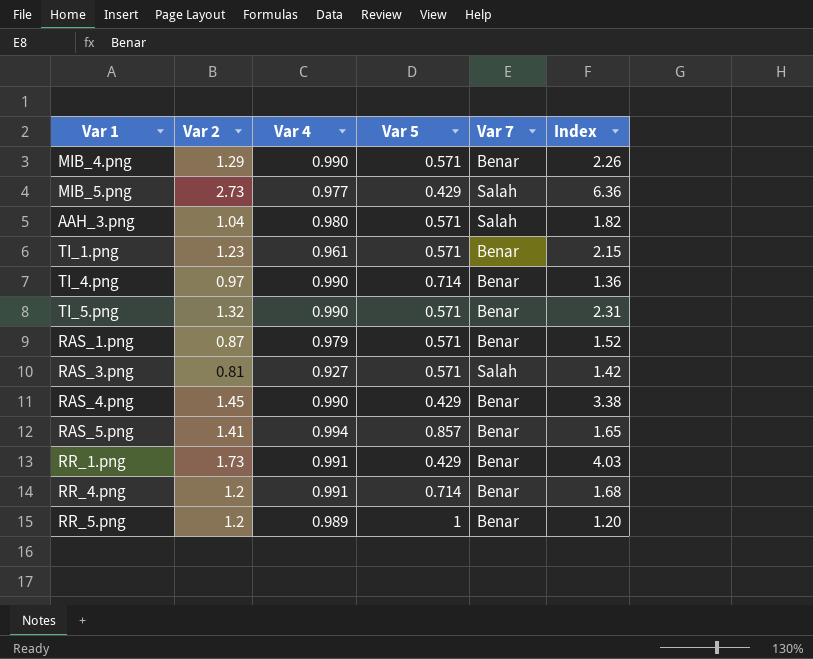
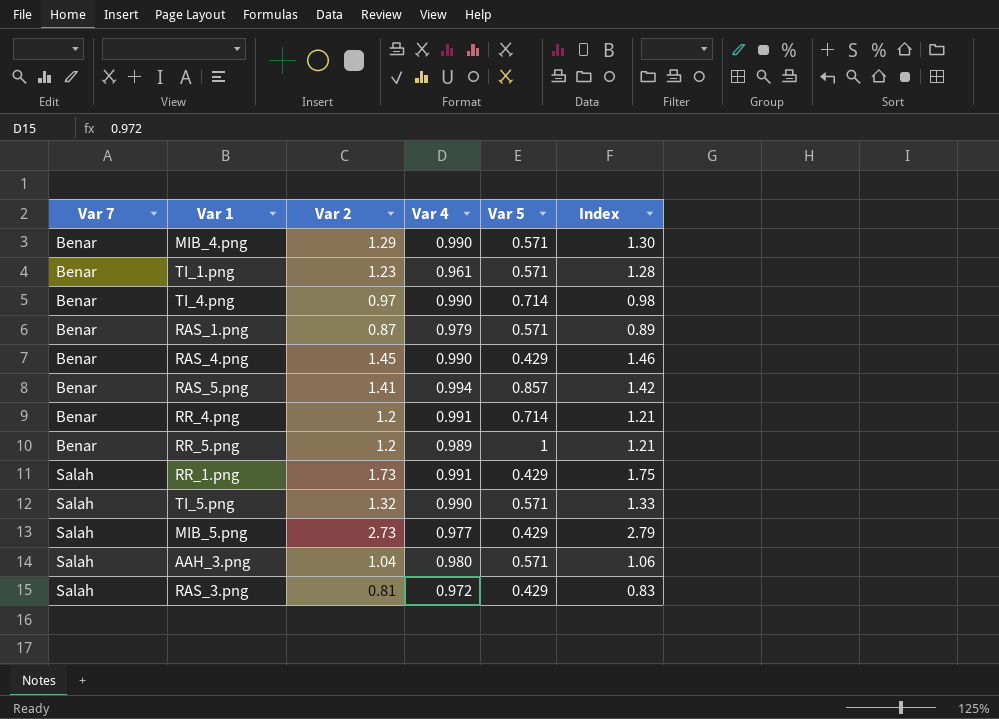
row order: none -> Var 7 ascending
column Var 7 | position: 5 -> 1
column Index | formula: [Var 2] / [Var 5] -> [Var 2] / [Var 4]
RR_1.png | Var 7: Benar -> Salah
TI_5.png | Var 7: Benar -> Salah
RAS_3.png | Var 4: 0.927 -> 0.972
RAS_3.png | Var 5: 0.571 -> 0.429

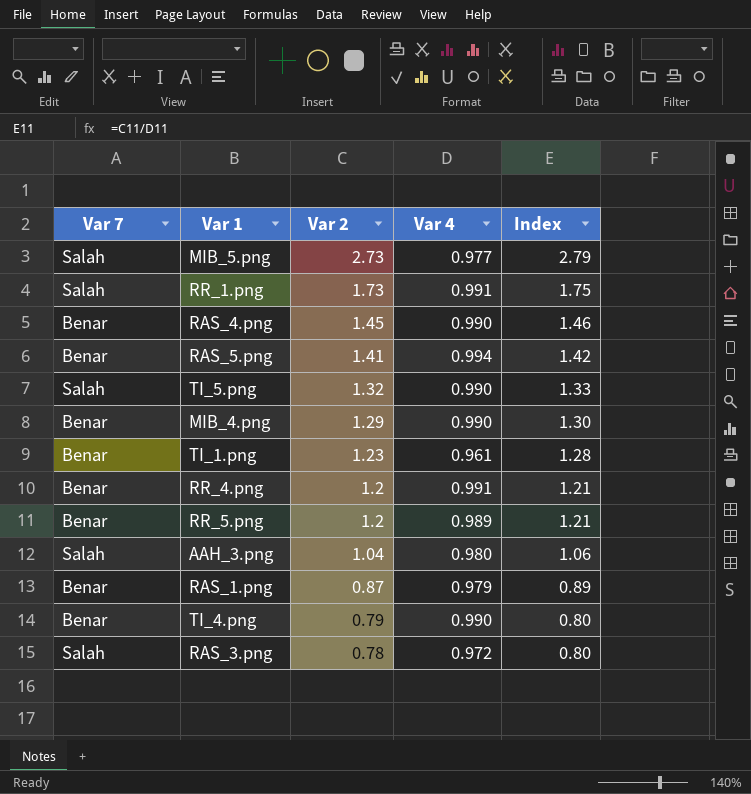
row order: Var 7 ascending -> Var 2 descending
column Var 5 | position: 5 -> none
TI_4.png | Var 2: 0.97 -> 0.79
TI_4.png | Index: 0.98 -> 0.80
RAS_3.png | Var 2: 0.81 -> 0.78
RAS_3.png | Index: 0.83 -> 0.80

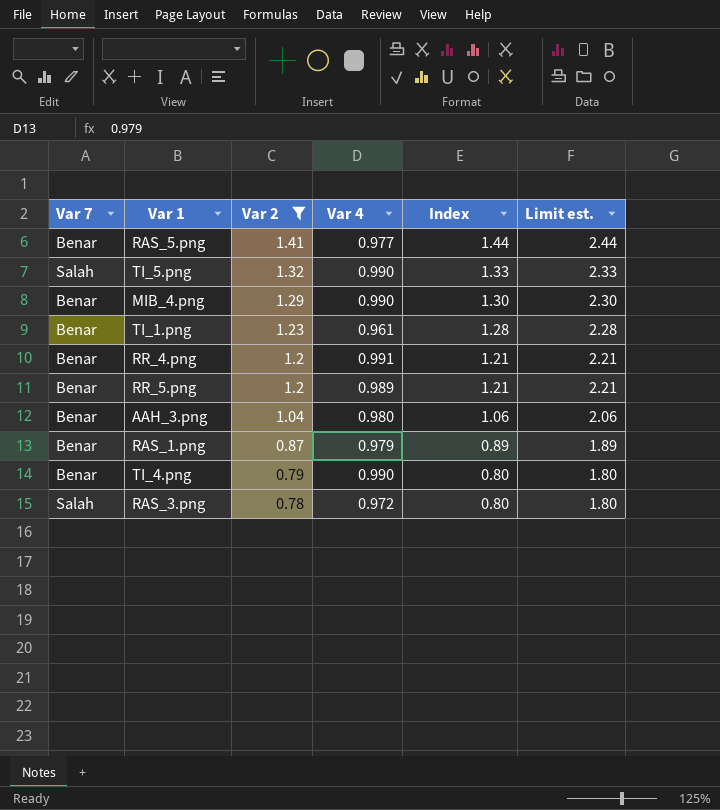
filter: none -> Var 2 <= 1.41
column Limit est. | formula: none -> [Index] + 1
RAS_5.png | Var 4: 0.994 -> 0.977
RAS_5.png | Index: 1.42 -> 1.44
AAH_3.png | Var 7: Salah -> Benar

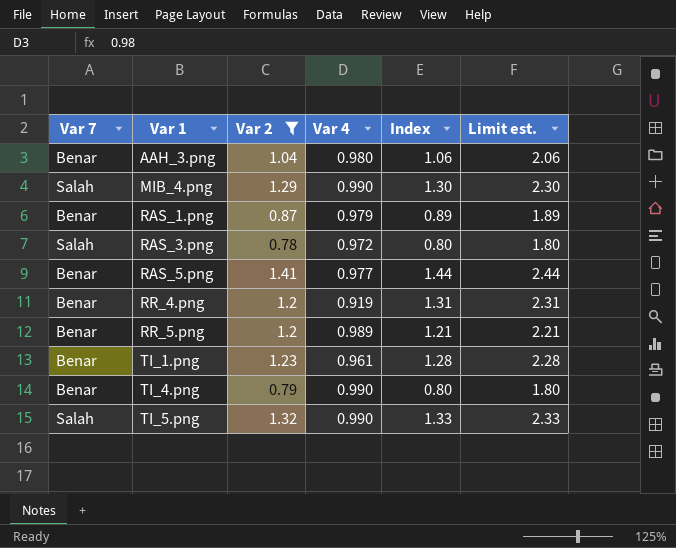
row order: Var 2 descending -> Var 1 ascending
MIB_4.png | Var 7: Benar -> Salah
RR_4.png | Var 4: 0.991 -> 0.919
RR_4.png | Index: 1.21 -> 1.31
RR_4.png | Limit est.: 2.21 -> 2.31

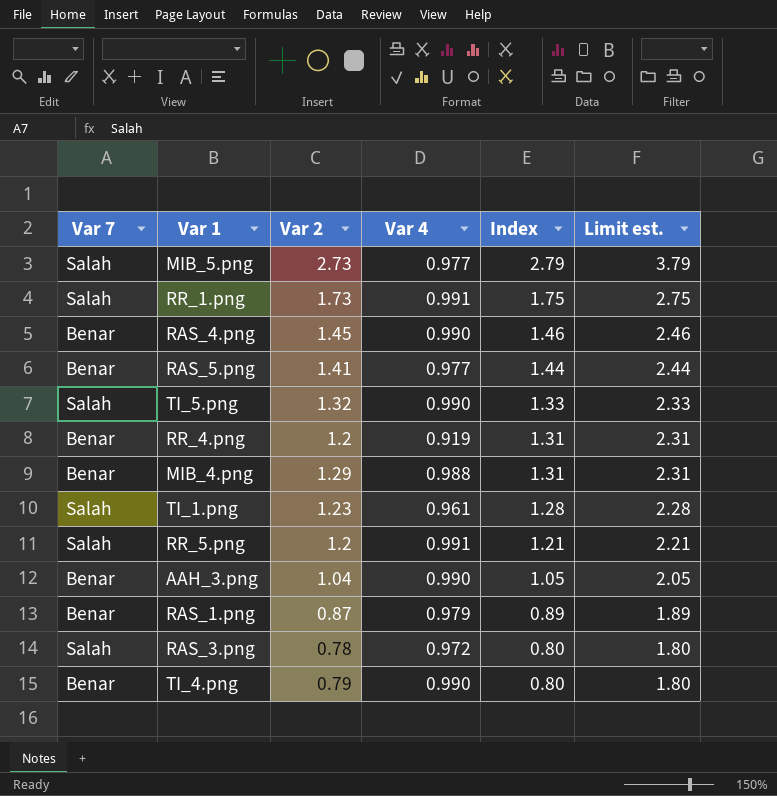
filter: Var 2 <= 1.41 -> none
row order: Var 1 ascending -> Index descending
MIB_4.png | Var 7: Salah -> Benar
MIB_4.png | Var 4: 0.990 -> 0.988
MIB_4.png | Index: 1.30 -> 1.31
MIB_4.png | Limit est.: 2.30 -> 2.31
TI_1.png | Var 7: Benar -> Salah
RR_5.png | Var 7: Benar -> Salah
RR_5.png | Var 4: 0.989 -> 0.991
AAH_3.png | Var 4: 0.980 -> 0.990
AAH_3.png | Index: 1.06 -> 1.05
AAH_3.png | Limit est.: 2.06 -> 2.05

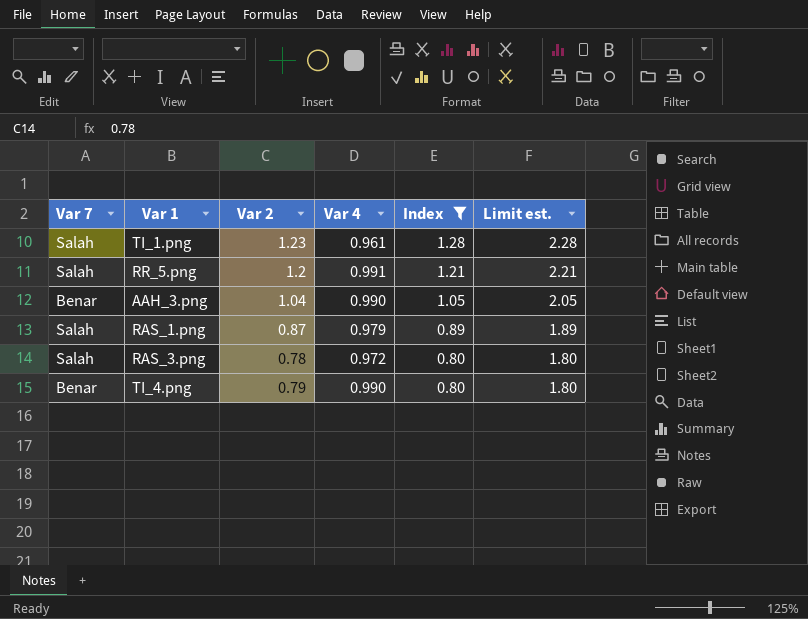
filter: none -> Index <= 1.28
RAS_1.png | Var 7: Benar -> Salah

